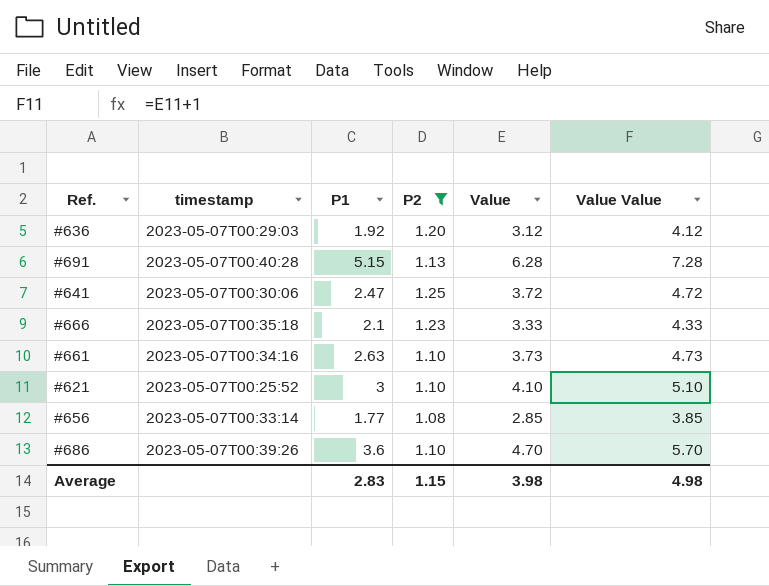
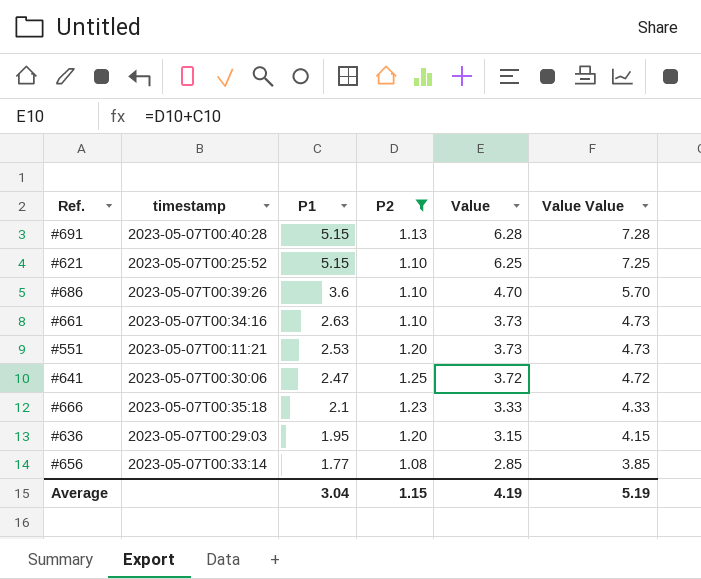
row order: none -> P1 descending
#621 | P1: 3 -> 5.15
#621 | Value: 4.10 -> 6.25
#621 | Value Value: 5.10 -> 7.25
row #551: none -> 2023-05-07T00:11:21 | 2.53 | 1.20 | 3.73 | 4.73
#636 | P1: 1.92 -> 1.95
#636 | Value: 3.12 -> 3.15
#636 | Value Value: 4.12 -> 4.15
Average | P1: 2.83 -> 3.04
Average | Value: 3.98 -> 4.19
Average | Value Value: 4.98 -> 5.19

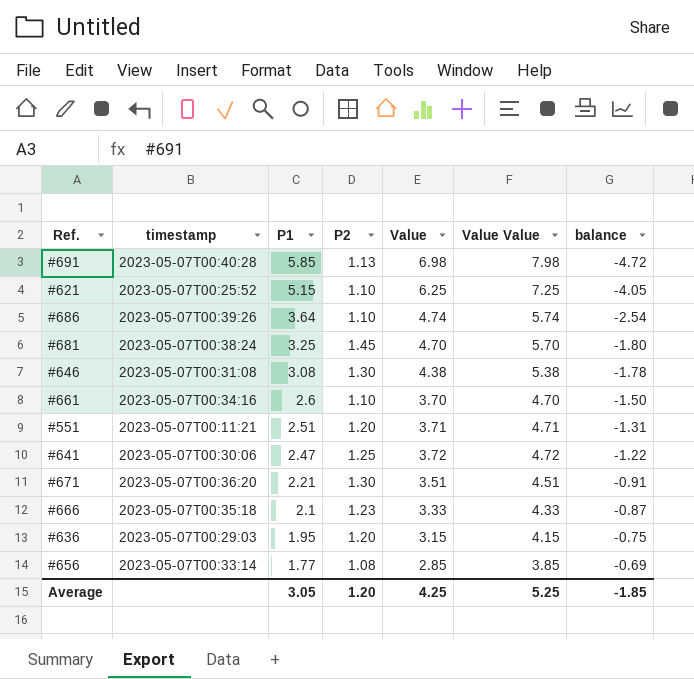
filter: P2 <= 1.25 -> none
column balance | formula: none -> [P2] - [P1]
#691 | P1: 5.15 -> 5.85
#691 | Value: 6.28 -> 6.98
#691 | Value Value: 7.28 -> 7.98
#686 | P1: 3.6 -> 3.64
#686 | Value: 4.70 -> 4.74
#686 | Value Value: 5.70 -> 5.74
#661 | P1: 2.63 -> 2.6
#661 | Value: 3.73 -> 3.70
#661 | Value Value: 4.73 -> 4.70
#551 | P1: 2.53 -> 2.51
#551 | Value: 3.73 -> 3.71
#551 | Value Value: 4.73 -> 4.71
Average | P1: 3.04 -> 3.05
Average | P2: 1.15 -> 1.20
Average | Value: 4.19 -> 4.25
Average | Value Value: 5.19 -> 5.25

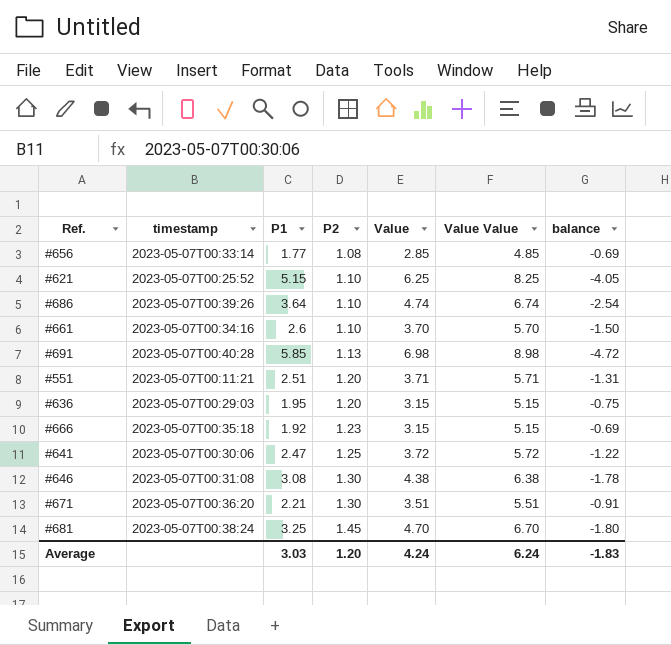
row order: P1 descending -> P2 ascending
column Value Value | formula: [Value] + 1 -> [Value] + 2
#666 | P1: 2.1 -> 1.92
#666 | Value: 3.33 -> 3.15
#666 | balance: -0.87 -> -0.69
Average | P1: 3.05 -> 3.03
Average | Value: 4.25 -> 4.24
Average | Value Value: 5.25 -> 6.24
Average | balance: -1.85 -> -1.83

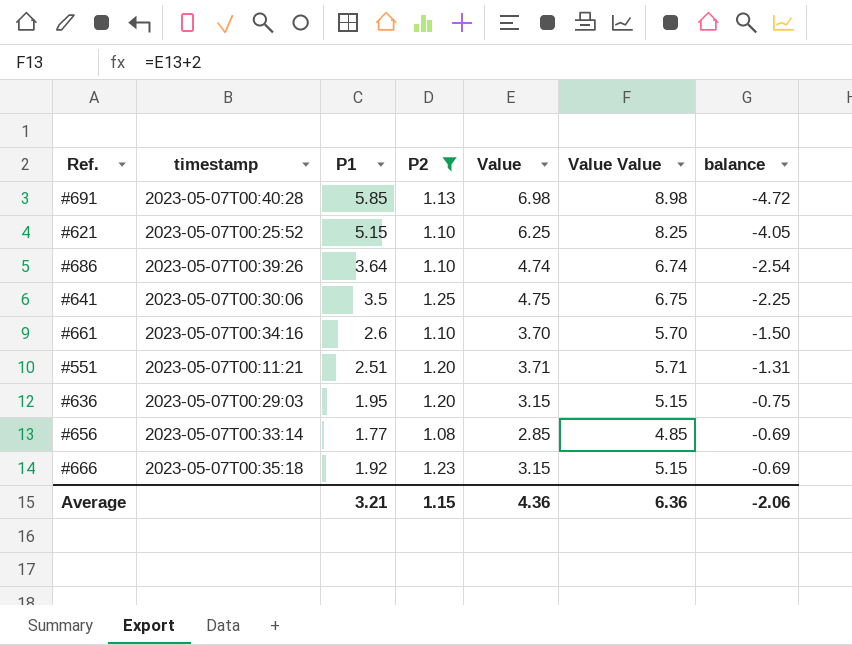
filter: none -> P2 <= 1.25
row order: P2 ascending -> balance ascending
#641 | P1: 2.47 -> 3.5
#641 | Value: 3.72 -> 4.75
#641 | Value Value: 5.72 -> 6.75
#641 | balance: -1.22 -> -2.25
Average | P1: 3.03 -> 3.21
Average | P2: 1.20 -> 1.15
Average | Value: 4.24 -> 4.36
Average | Value Value: 6.24 -> 6.36
Average | balance: -1.83 -> -2.06

